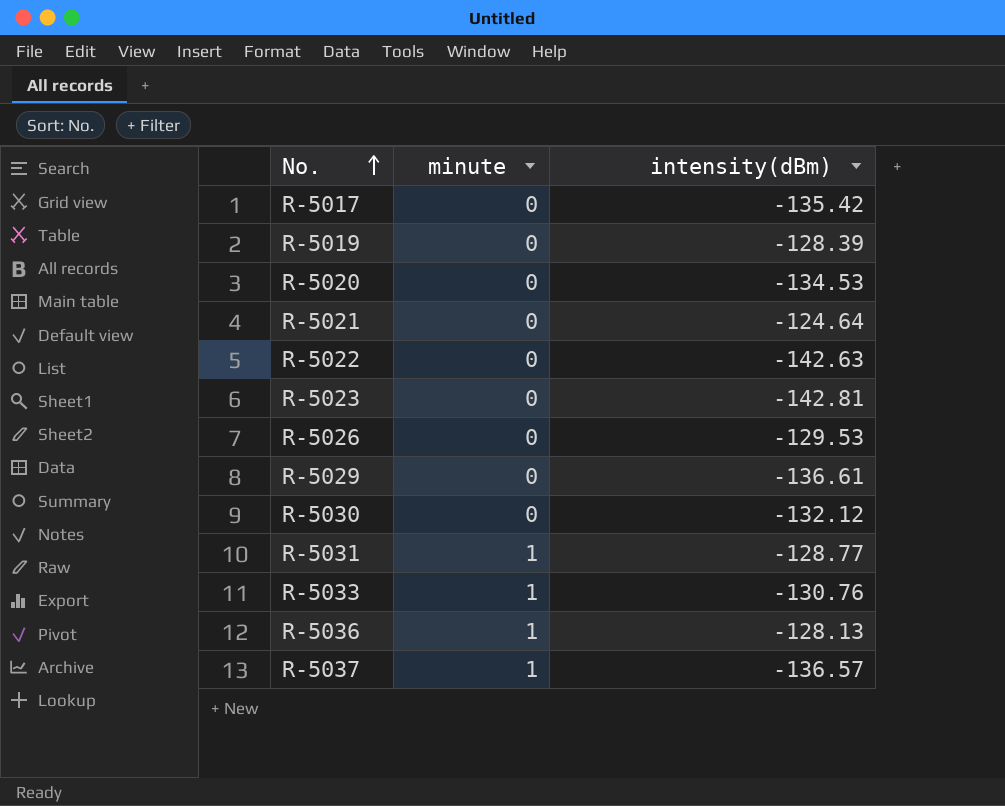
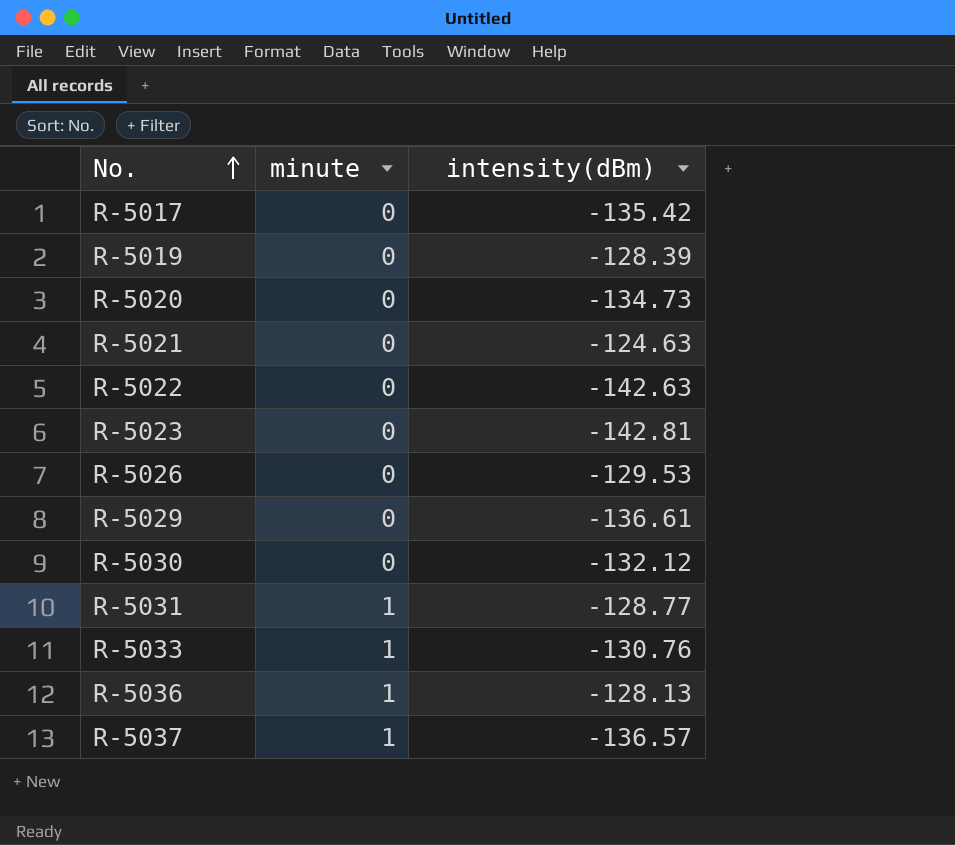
R-5020 | intensity(dBm): -134.53 -> -134.73
R-5021 | intensity(dBm): -124.64 -> -124.63

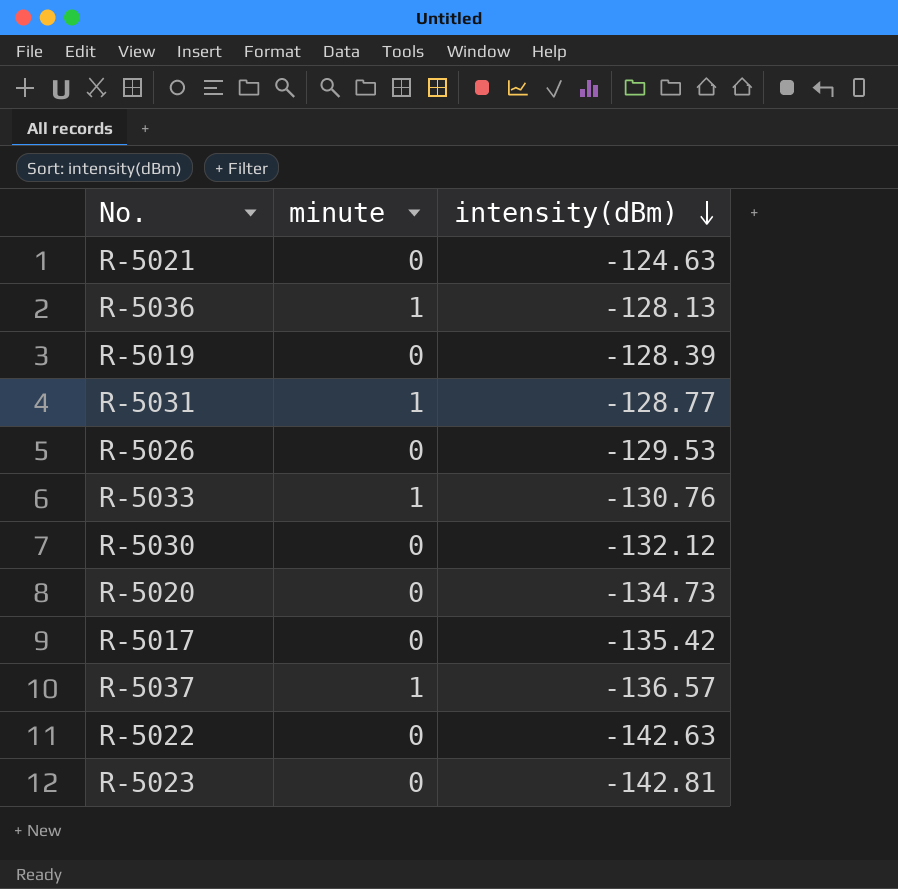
row order: No. ascending -> intensity(dBm) descending
row R-5029: 0 | -136.61 -> none

